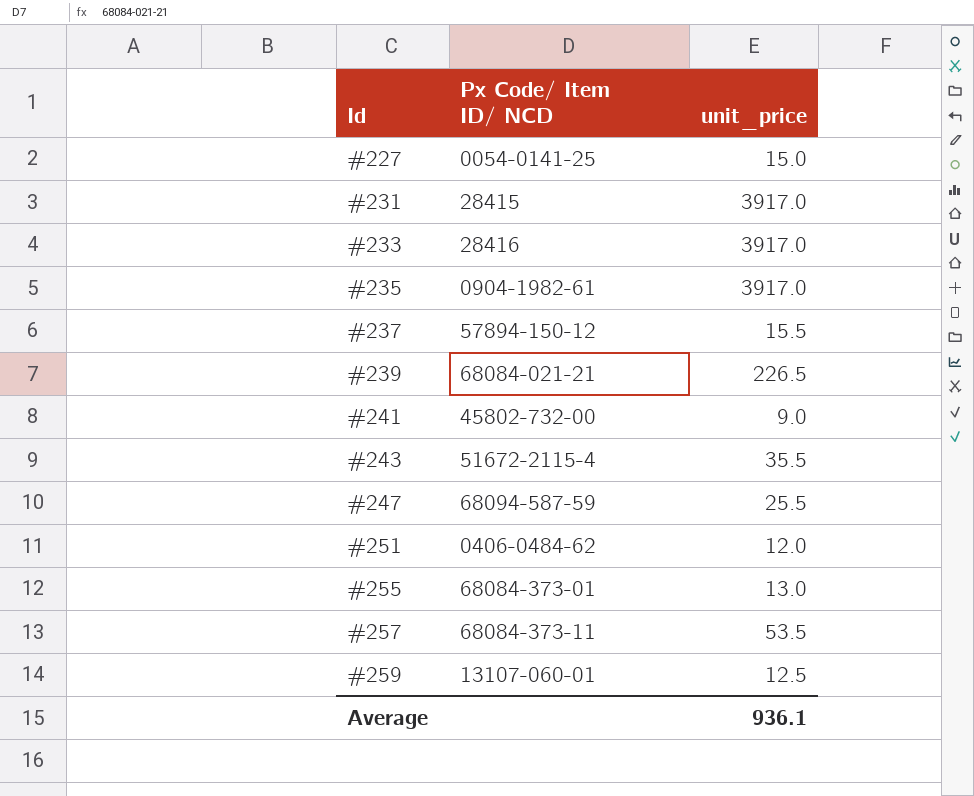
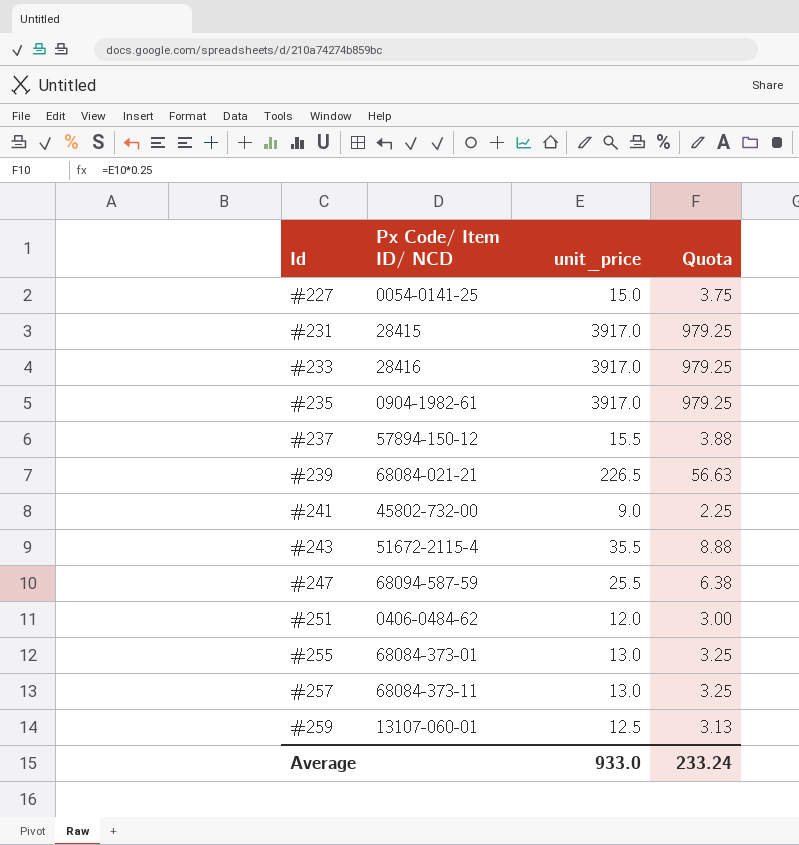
column Quota | formula: none -> [unit_price] * 0.25
#257 | unit_price: 53.5 -> 13.0
Average | unit_price: 936.1 -> 933.0

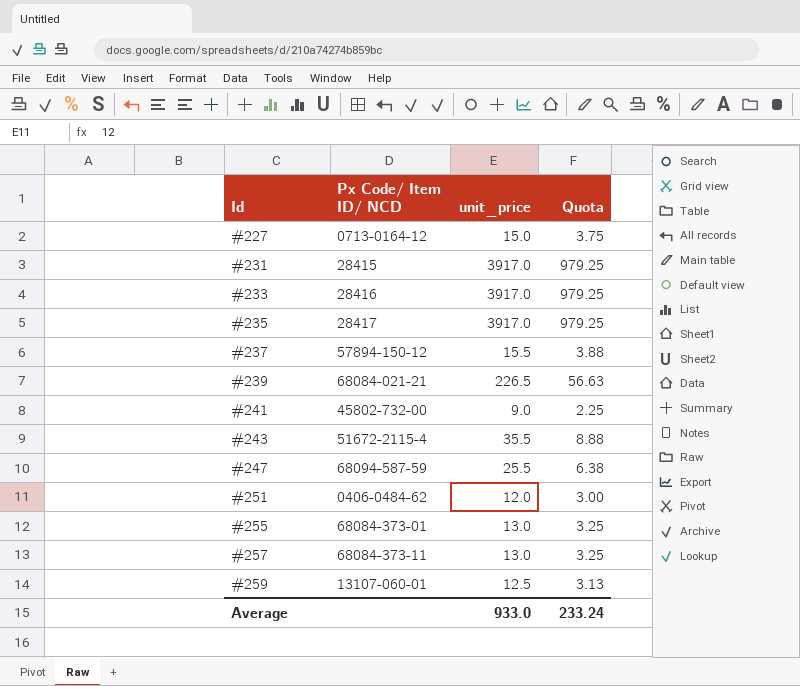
#227 | Px Code/ Item ID/ NCD: 0054-0141-25 -> 0713-0164-12
#235 | Px Code/ Item ID/ NCD: 0904-1982-61 -> 28417

